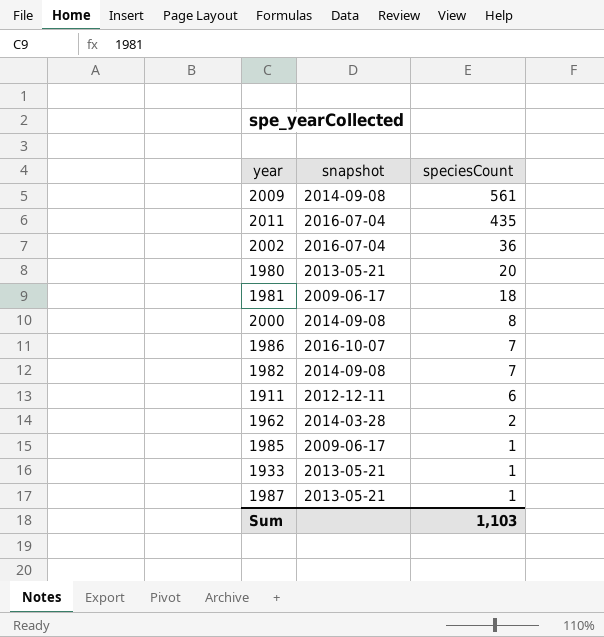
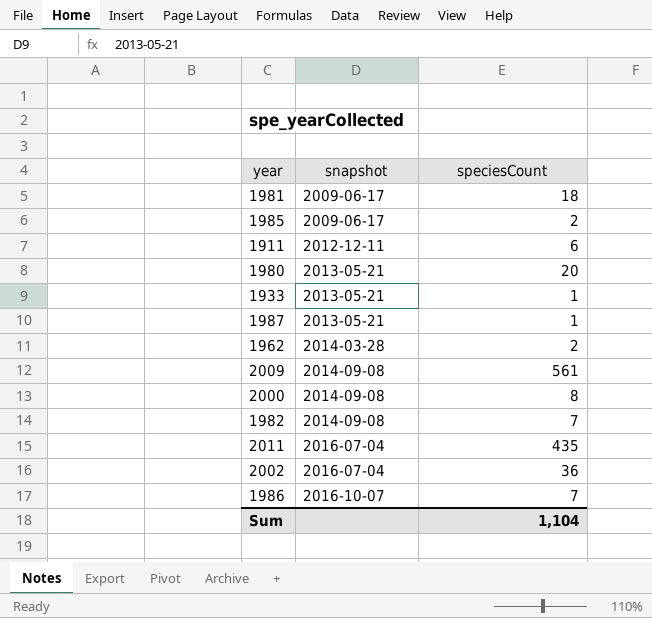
row order: speciesCount descending -> snapshot ascending
1985 | speciesCount: 1 -> 2
Sum | speciesCount: 1,103 -> 1,104

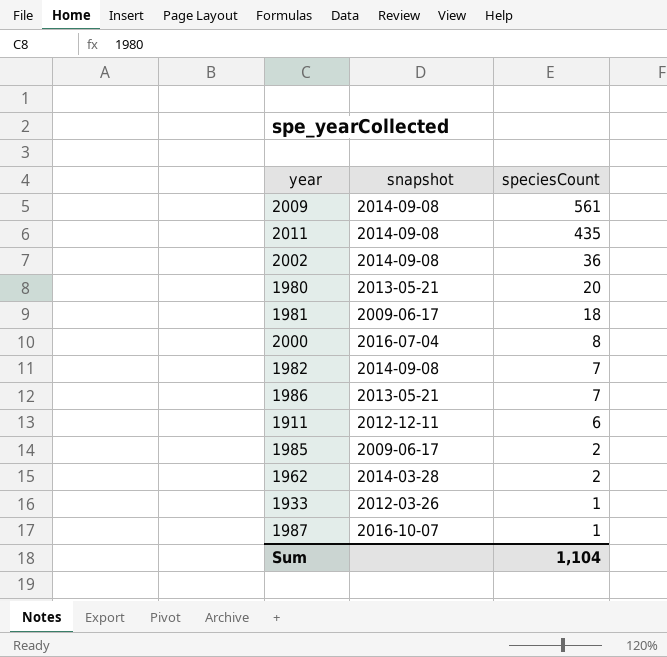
row order: snapshot ascending -> speciesCount descending
2011 | snapshot: 2016-07-04 -> 2014-09-08
2002 | snapshot: 2016-07-04 -> 2014-09-08
2000 | snapshot: 2014-09-08 -> 2016-07-04
1986 | snapshot: 2016-10-07 -> 2013-05-21
1933 | snapshot: 2013-05-21 -> 2012-03-26
1987 | snapshot: 2013-05-21 -> 2016-10-07

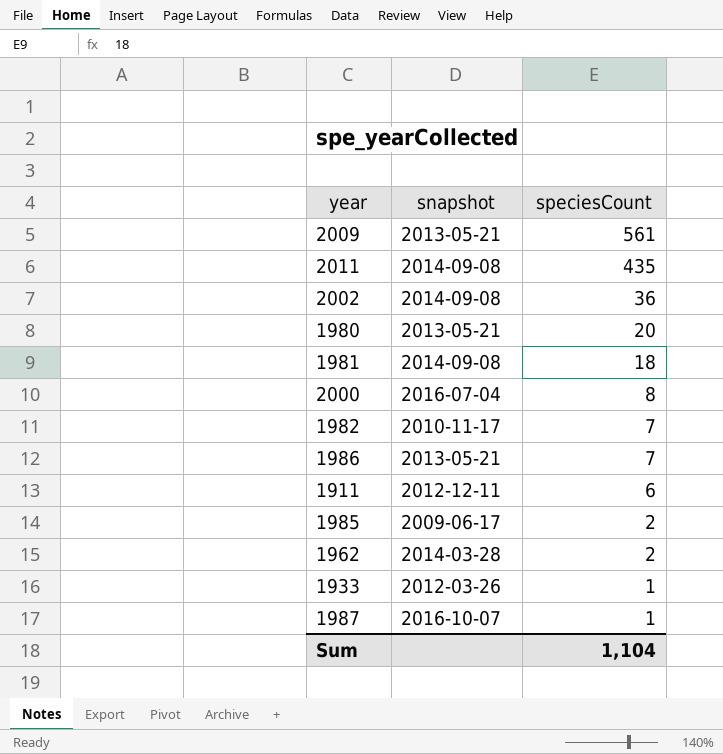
2009 | snapshot: 2014-09-08 -> 2013-05-21
1981 | snapshot: 2009-06-17 -> 2014-09-08
1982 | snapshot: 2014-09-08 -> 2010-11-17

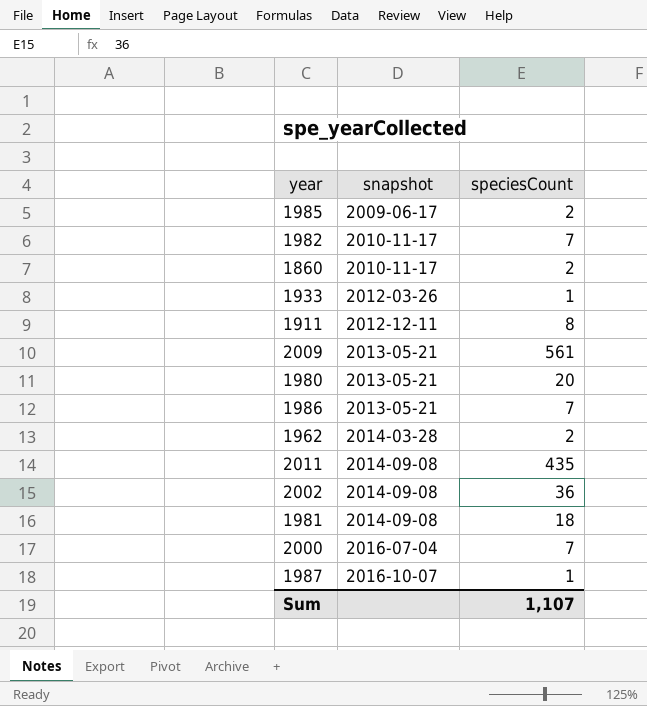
row order: speciesCount descending -> snapshot ascending
row 1860: none -> 2010-11-17 | 2
1911 | speciesCount: 6 -> 8
2000 | speciesCount: 8 -> 7
Sum | speciesCount: 1,104 -> 1,107

